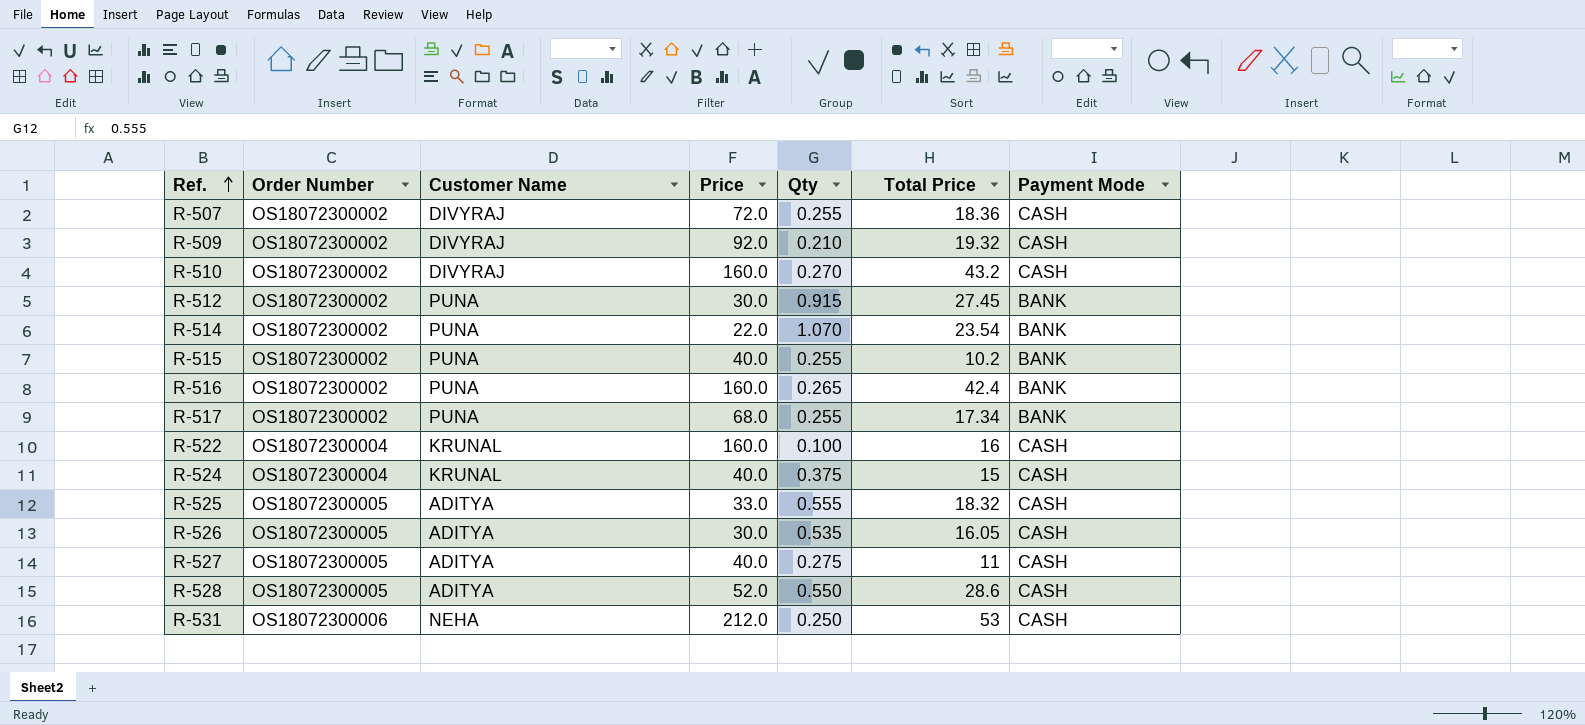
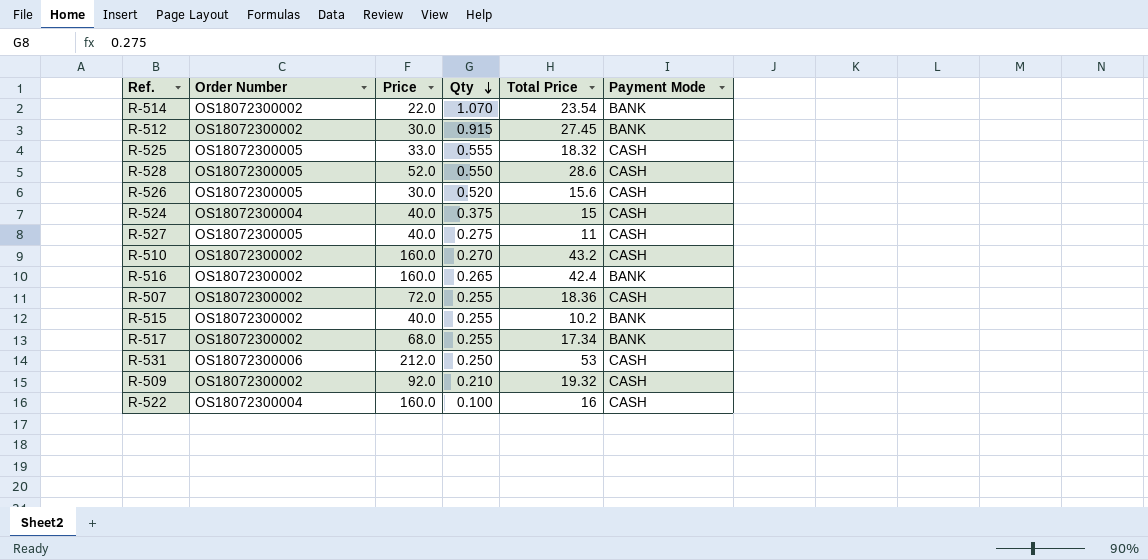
row order: Ref. ascending -> Qty descending
column Customer Name | position: 3 -> none
R-526 | Qty: 0.535 -> 0.520
R-526 | Total Price: 16.05 -> 15.6

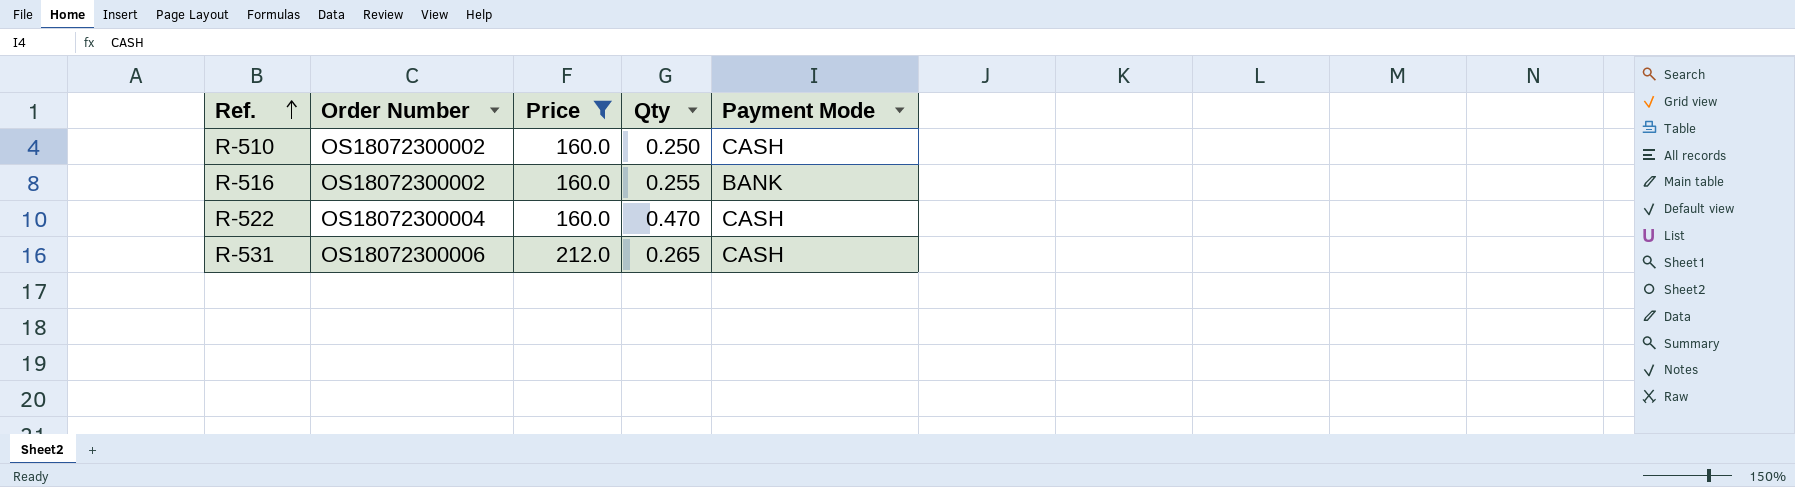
filter: none -> Price >= 160.0
row order: Qty descending -> Ref. ascending
column Total Price | formula: [Price] * [Qty] -> none
R-510 | Qty: 0.270 -> 0.250
R-516 | Qty: 0.265 -> 0.255
R-522 | Qty: 0.100 -> 0.470
R-531 | Qty: 0.250 -> 0.265

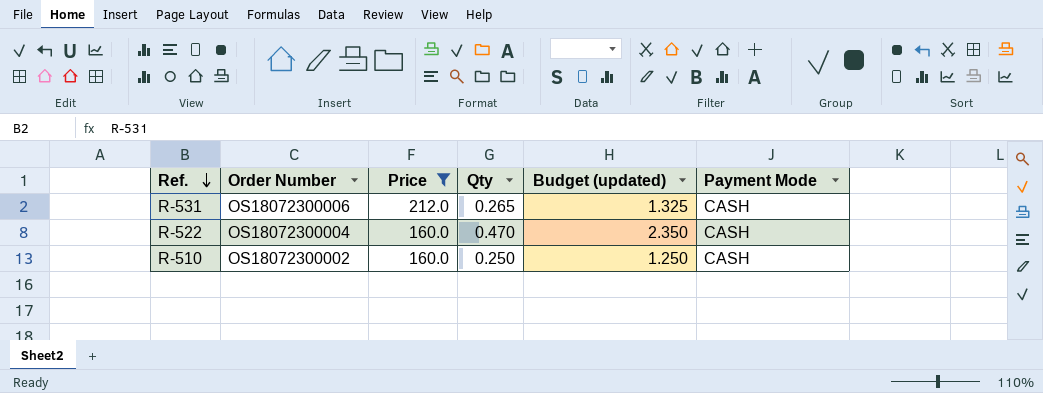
row order: Ref. ascending -> Ref. descending
column Budget (updated) | formula: none -> [Qty] * 5
row R-516: OS18072300002 | 160.0 | 0.255 | BANK -> none

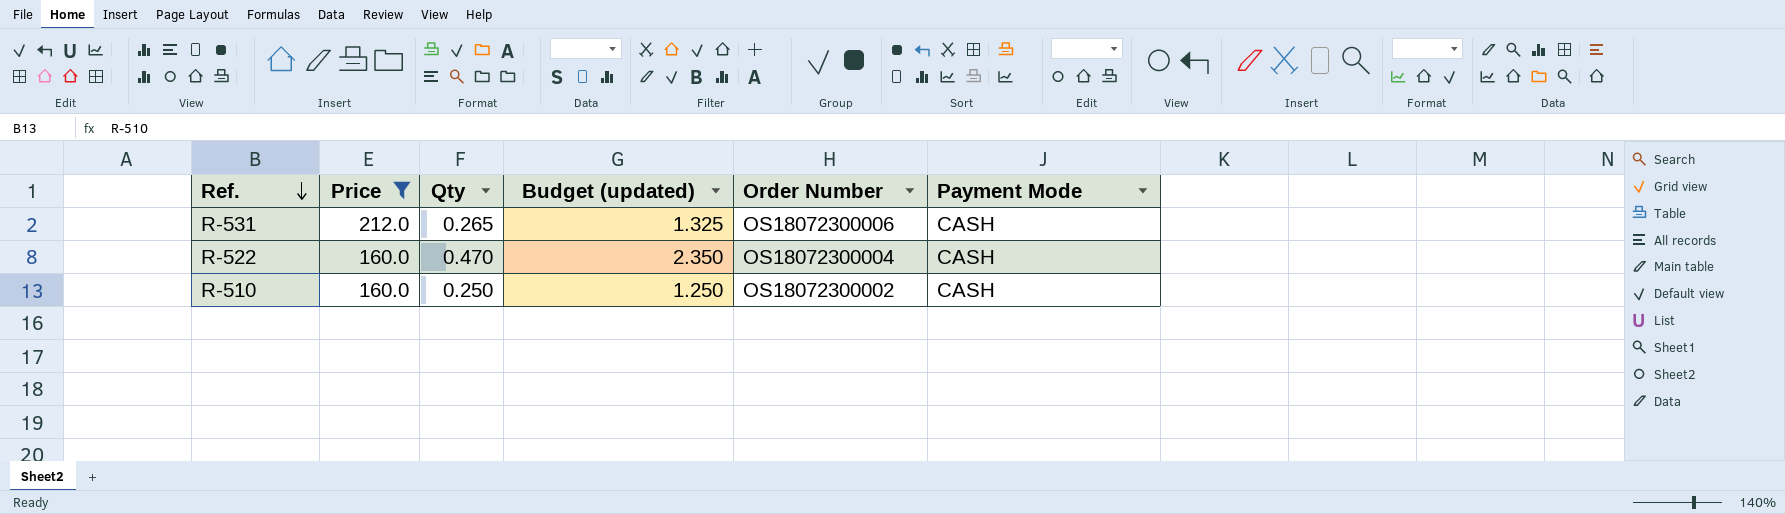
column Order Number | position: 2 -> 5

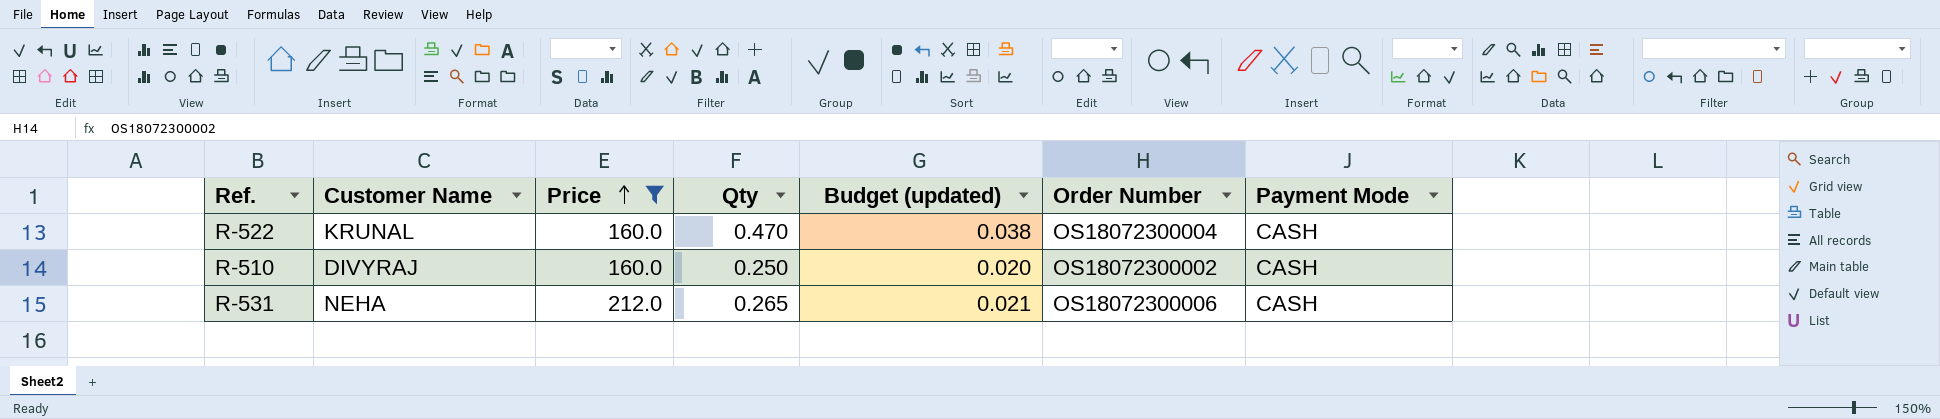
row order: Ref. descending -> Price ascending
column Customer Name | position: none -> 2
column Budget (updated) | formula: [Qty] * 5 -> [Qty] * 0.08

